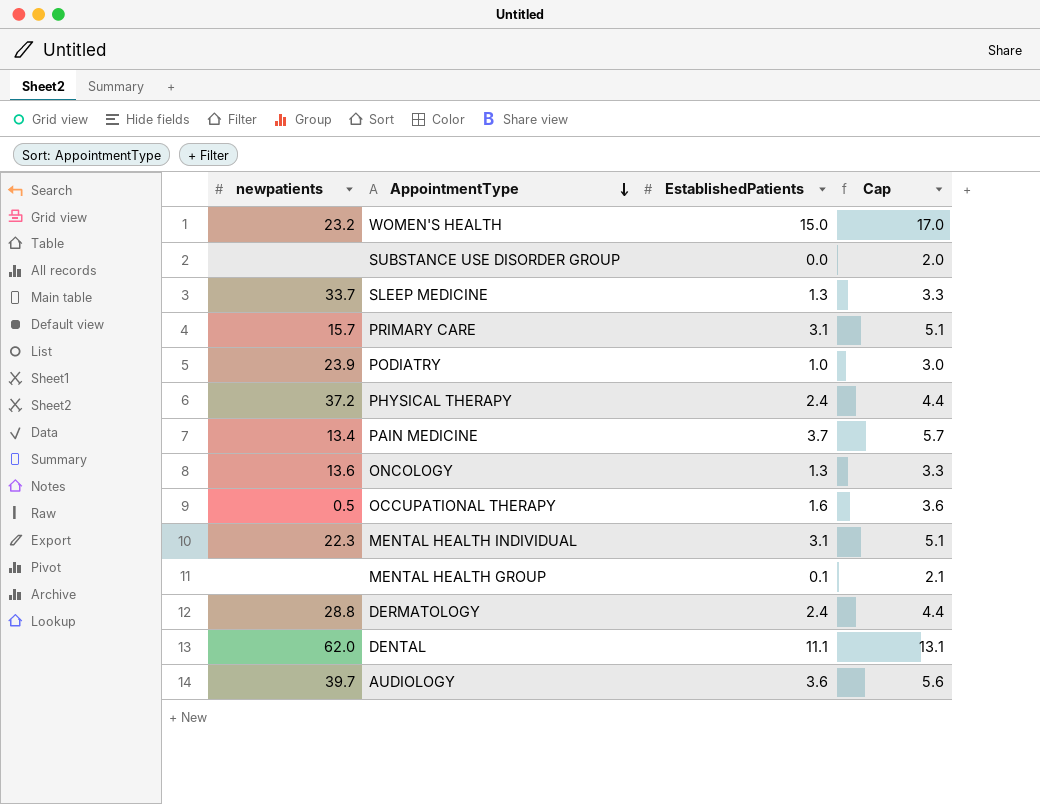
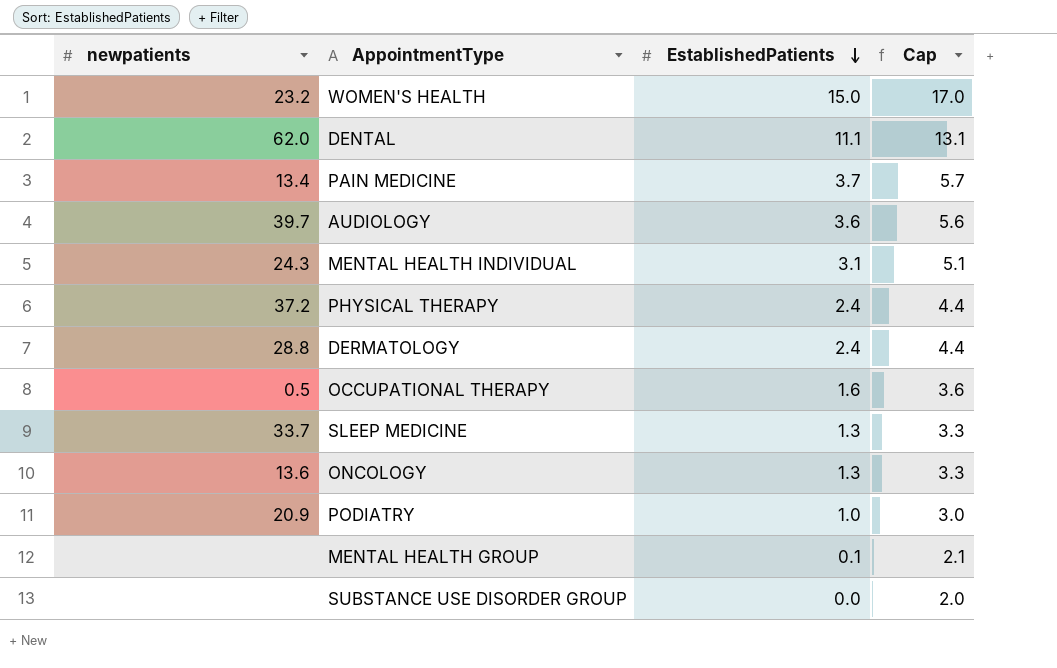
row order: AppointmentType descending -> EstablishedPatients descending
row PRIMARY CARE: 15.7 | 3.1 | 5.1 -> none
MENTAL HEALTH INDIVIDUAL | newpatients: 22.3 -> 24.3
PODIATRY | newpatients: 23.9 -> 20.9

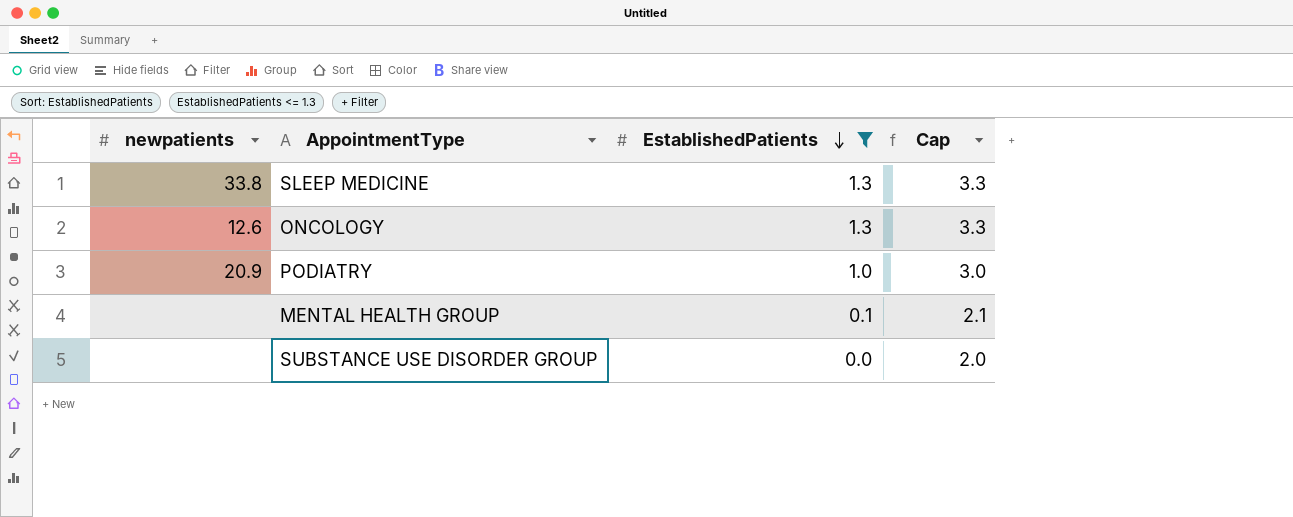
filter: none -> EstablishedPatients <= 1.3
SLEEP MEDICINE | newpatients: 33.7 -> 33.8
ONCOLOGY | newpatients: 13.6 -> 12.6

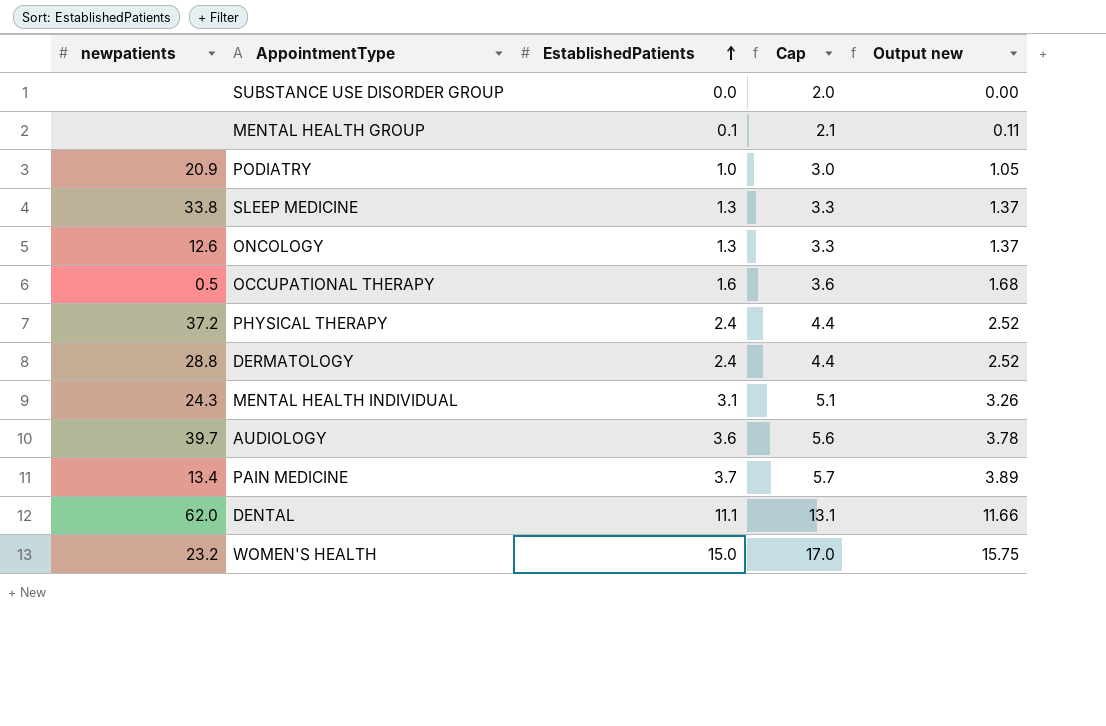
filter: EstablishedPatients <= 1.3 -> none
row order: EstablishedPatients descending -> EstablishedPatients ascending
column Output new | formula: none -> [EstablishedPatients] * 1.05

